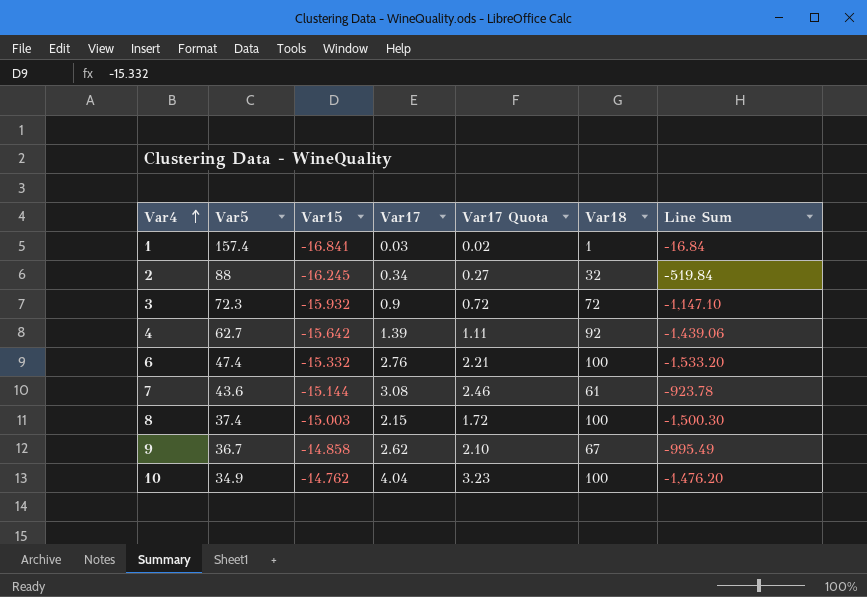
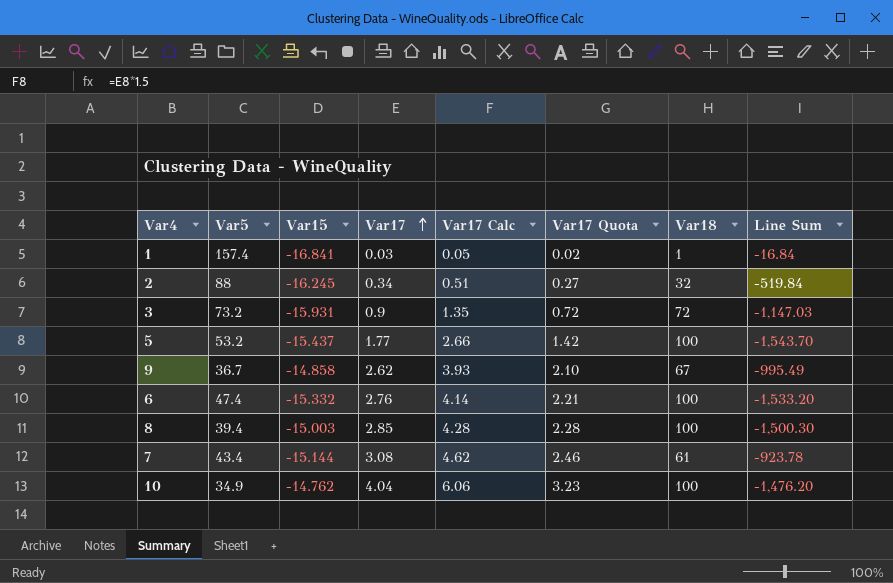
row order: Var4 ascending -> Var17 ascending
column Var17 Calc | formula: none -> [Var17] * 1.5
row 4: 62.7 | -15.642 | 1.39 | 1.11 | 92 | -1,439.06 -> none
3 | Var5: 72.3 -> 73.2
3 | Var15: -15.932 -> -15.931
3 | Line Sum: -1,147.10 -> -1,147.03
row 5: none -> 53.2 | -15.437 | 1.77 | 2.66 | 1.42 | 100 | -1,543.70
8 | Var5: 37.4 -> 39.4
8 | Var17: 2.15 -> 2.85
8 | Var17 Quota: 1.72 -> 2.28
7 | Var5: 43.6 -> 43.4

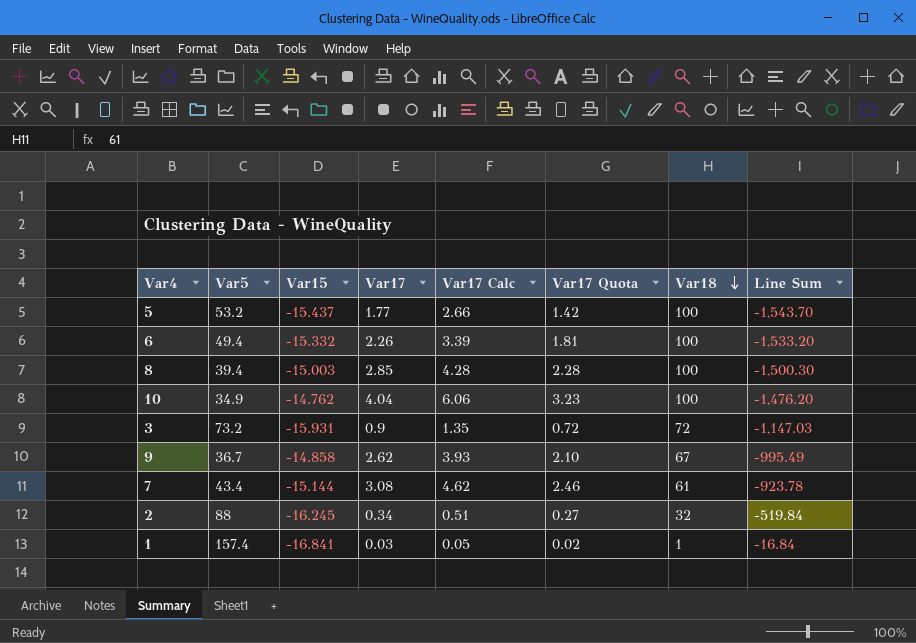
row order: Var17 ascending -> Var18 descending
6 | Var5: 47.4 -> 49.4
6 | Var17: 2.76 -> 2.26
6 | Var17 Calc: 4.14 -> 3.39
6 | Var17 Quota: 2.21 -> 1.81

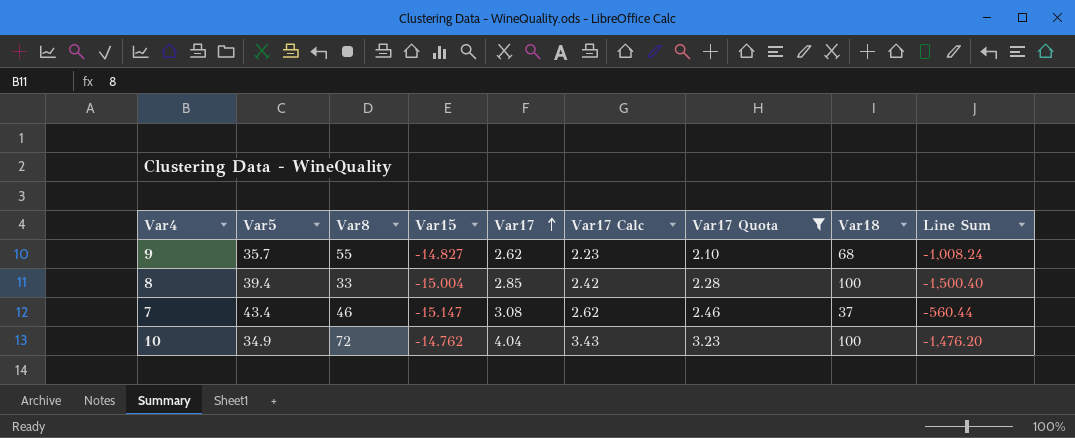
filter: none -> Var17 Quota >= 2.10
row order: Var18 descending -> Var17 ascending
column Var8 | position: none -> 3
column Var17 Calc | formula: [Var17] * 1.5 -> [Var17] * 0.85
9 | Var5: 36.7 -> 35.7
9 | Var15: -14.858 -> -14.827
9 | Var18: 67 -> 68
9 | Line Sum: -995.49 -> -1,008.24
8 | Var15: -15.003 -> -15.004
8 | Line Sum: -1,500.30 -> -1,500.40
7 | Var15: -15.144 -> -15.147
7 | Var18: 61 -> 37
7 | Line Sum: -923.78 -> -560.44

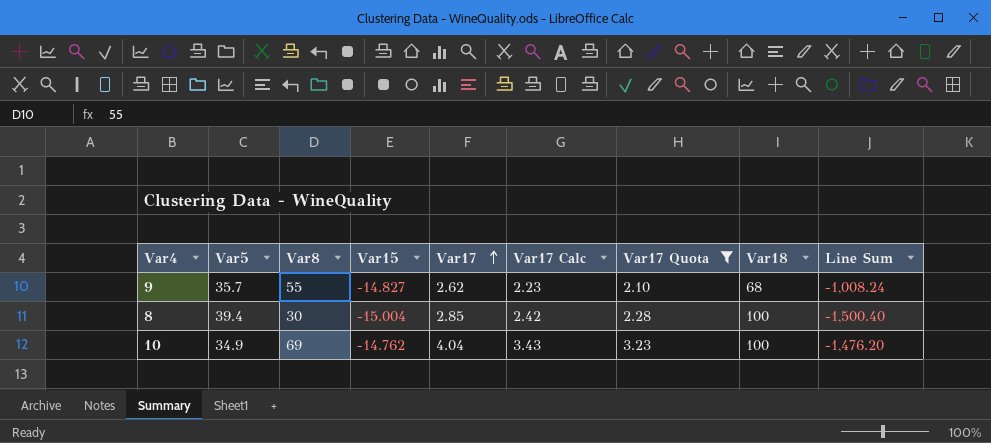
row 7: 43.4 | 46 | -15.147 | 3.08 | 2.62 | 2.46 | 37 | -560.44 -> none
8 | Var8: 33 -> 30
10 | Var8: 72 -> 69

